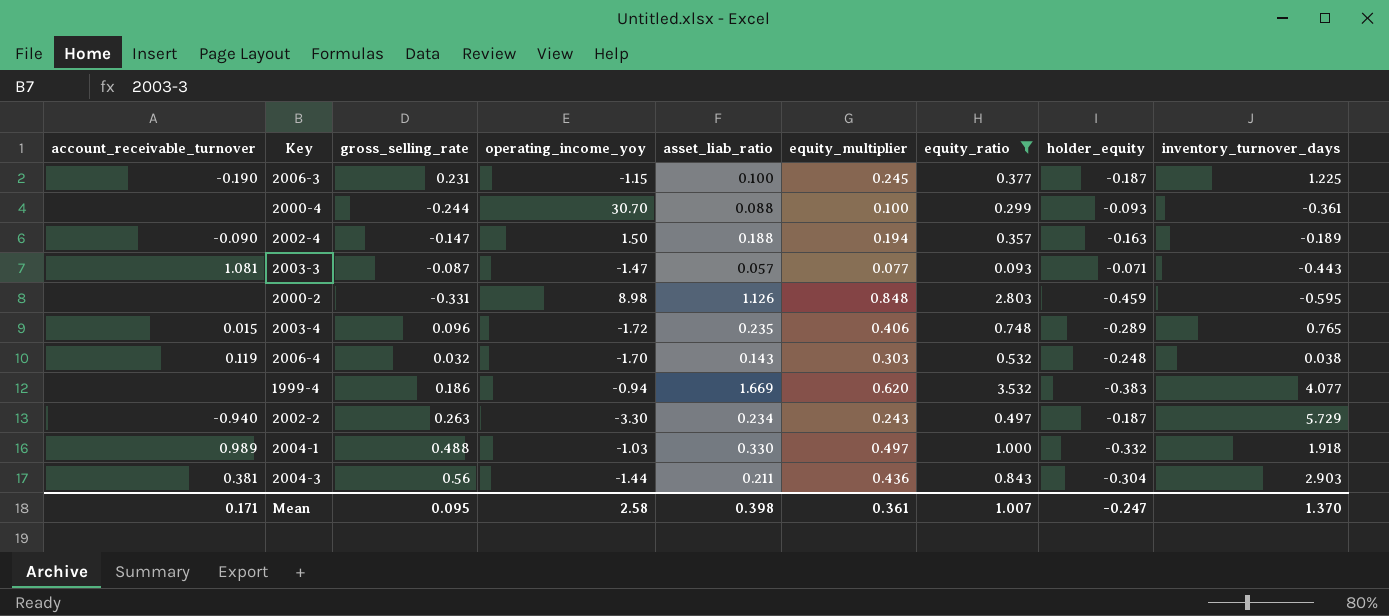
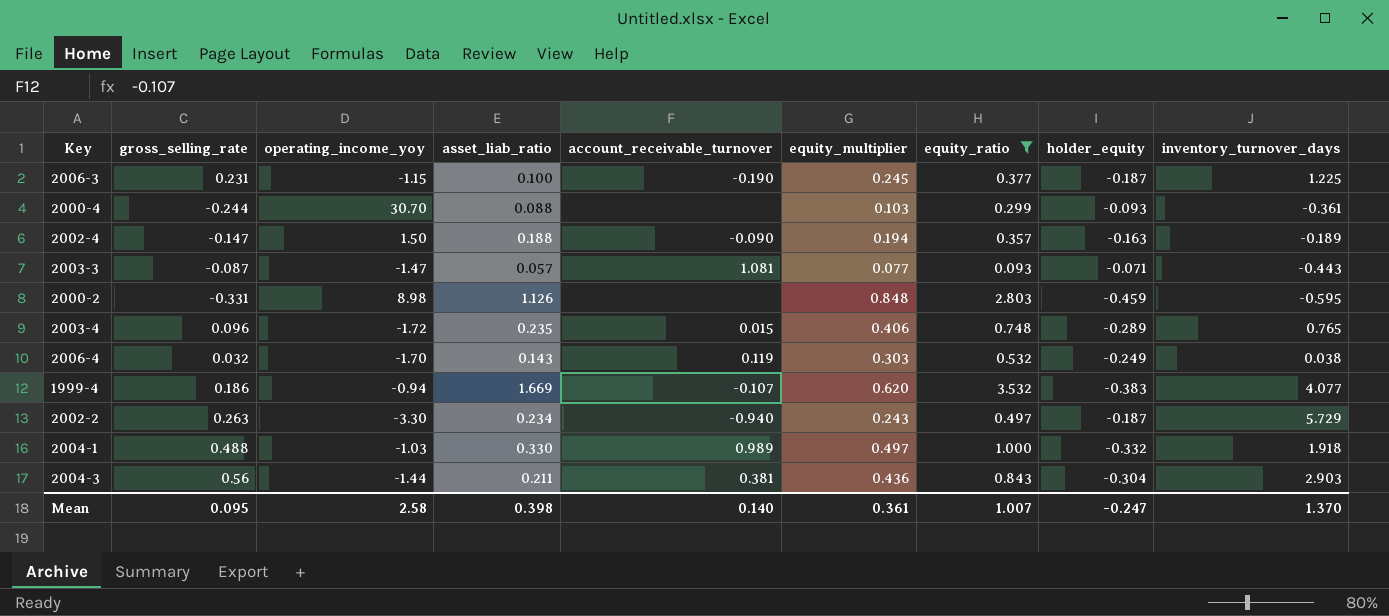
column account_receivable_turnover | position: 1 -> 5
2000-4 | equity_multiplier: 0.100 -> 0.103
2006-4 | holder_equity: -0.248 -> -0.249
1999-4 | account_receivable_turnover: none -> -0.107
Mean | account_receivable_turnover: 0.171 -> 0.140

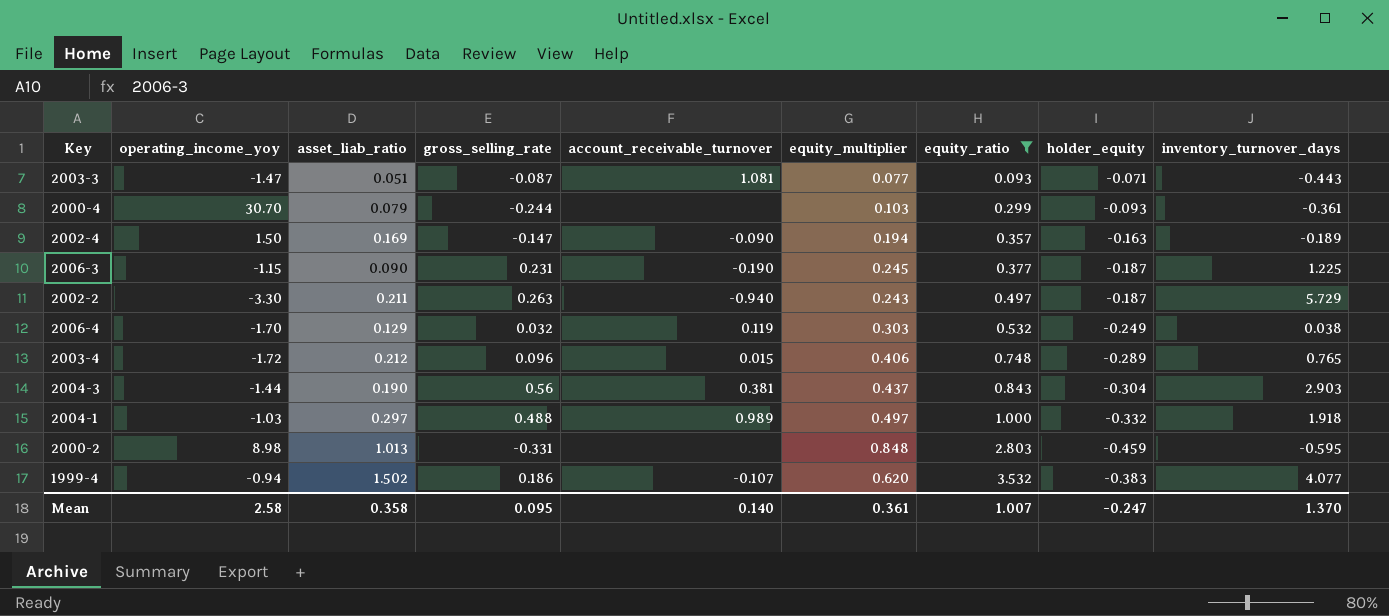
row order: none -> equity_ratio ascending
column gross_selling_rate | position: 2 -> 4
2003-3 | asset_liab_ratio: 0.057 -> 0.051
2000-4 | asset_liab_ratio: 0.088 -> 0.079
2002-4 | asset_liab_ratio: 0.188 -> 0.169
2006-3 | asset_liab_ratio: 0.100 -> 0.090
2002-2 | asset_liab_ratio: 0.234 -> 0.211
2006-4 | asset_liab_ratio: 0.143 -> 0.129
2003-4 | asset_liab_ratio: 0.235 -> 0.212
2004-3 | asset_liab_ratio: 0.211 -> 0.190
2004-3 | equity_multiplier: 0.436 -> 0.437
2004-1 | asset_liab_ratio: 0.330 -> 0.297
2000-2 | asset_liab_ratio: 1.126 -> 1.013
1999-4 | asset_liab_ratio: 1.669 -> 1.502
Mean | asset_liab_ratio: 0.398 -> 0.358

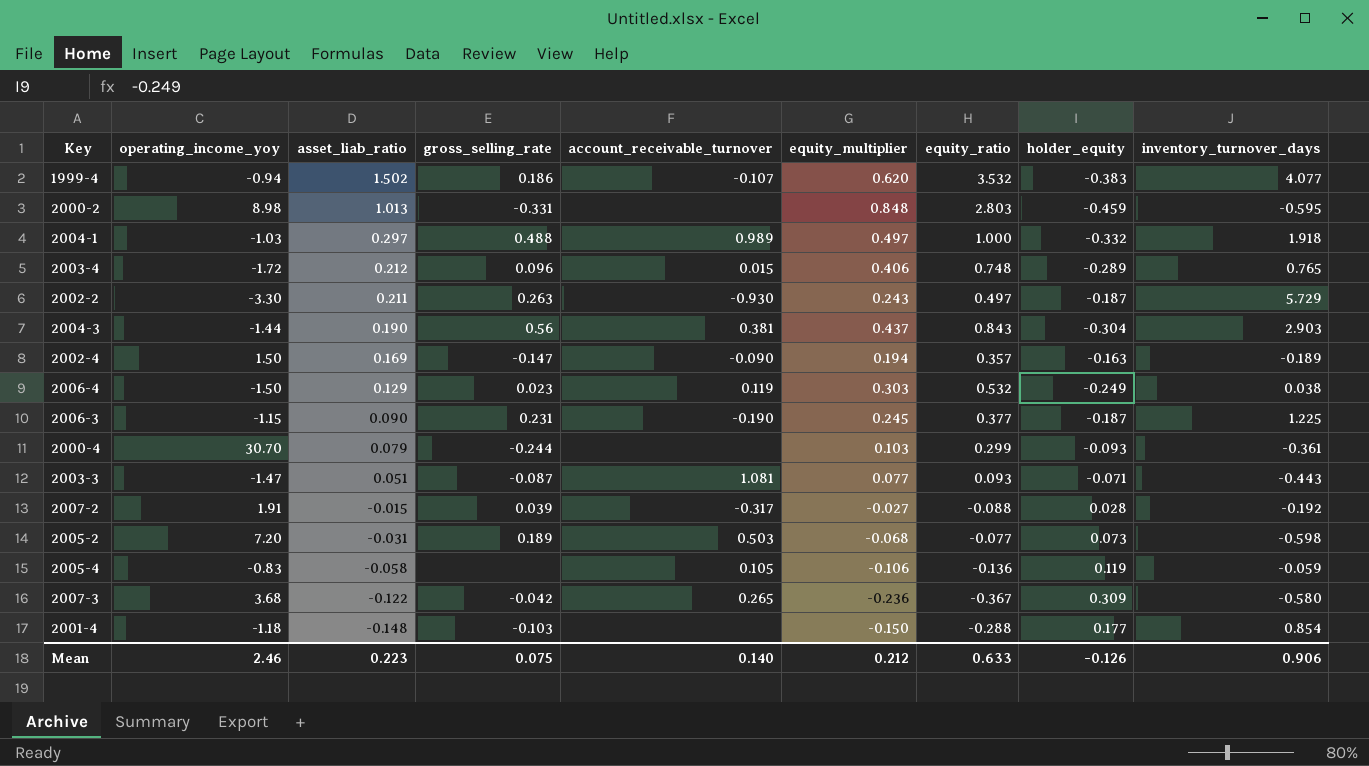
filter: equity_ratio >= 0.093 -> none
row order: equity_ratio ascending -> asset_liab_ratio descending
2002-2 | account_receivable_turnover: -0.940 -> -0.930
2006-4 | operating_income_yoy: -1.70 -> -1.50
2006-4 | gross_selling_rate: 0.032 -> 0.023
Mean | operating_income_yoy: 2.58 -> 2.46
Mean | asset_liab_ratio: 0.358 -> 0.223
Mean | gross_selling_rate: 0.095 -> 0.075
Mean | equity_multiplier: 0.361 -> 0.212
Mean | equity_ratio: 1.007 -> 0.633
Mean | holder_equity: -0.247 -> -0.126
Mean | inventory_turnover_days: 1.370 -> 0.906

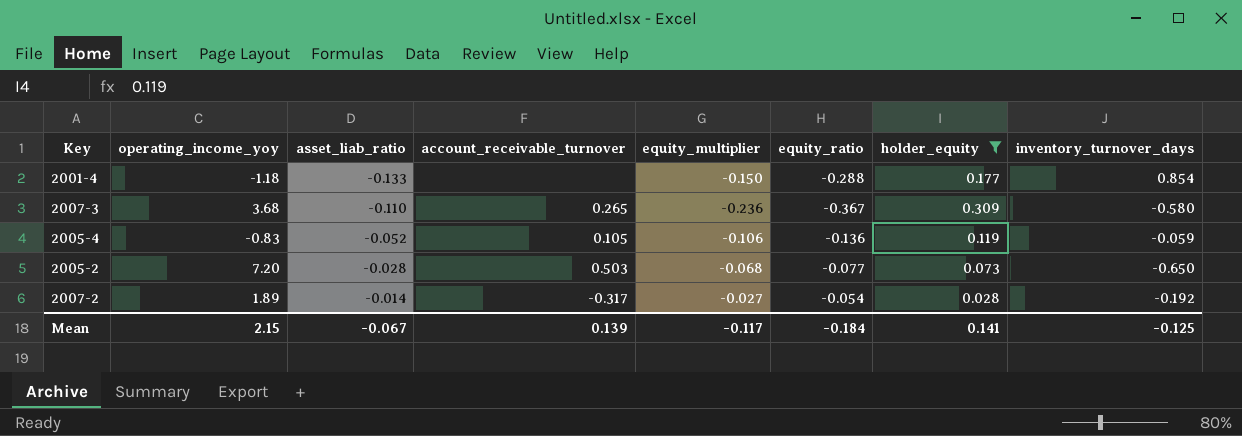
filter: none -> holder_equity >= 0.028
row order: asset_liab_ratio descending -> asset_liab_ratio ascending
column gross_selling_rate | position: 4 -> none
2001-4 | asset_liab_ratio: -0.148 -> -0.133
2007-3 | asset_liab_ratio: -0.122 -> -0.110
2005-4 | asset_liab_ratio: -0.058 -> -0.052
2005-2 | asset_liab_ratio: -0.031 -> -0.028
2005-2 | inventory_turnover_days: -0.598 -> -0.650
2007-2 | operating_income_yoy: 1.91 -> 1.89
2007-2 | asset_liab_ratio: -0.015 -> -0.014
2007-2 | equity_ratio: -0.088 -> -0.054
Mean | operating_income_yoy: 2.46 -> 2.15
Mean | asset_liab_ratio: 0.223 -> -0.067
Mean | account_receivable_turnover: 0.140 -> 0.139
Mean | equity_multiplier: 0.212 -> -0.117
Mean | equity_ratio: 0.633 -> -0.184
Mean | holder_equity: -0.126 -> 0.141
Mean | inventory_turnover_days: 0.906 -> -0.125

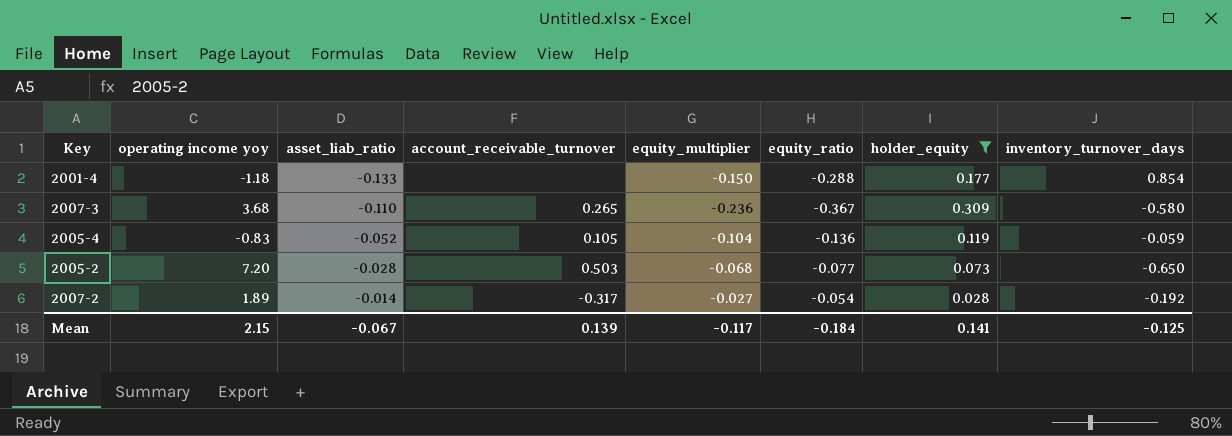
column name: operating_income_yoy -> operating income yoy
2005-4 | equity_multiplier: -0.106 -> -0.104

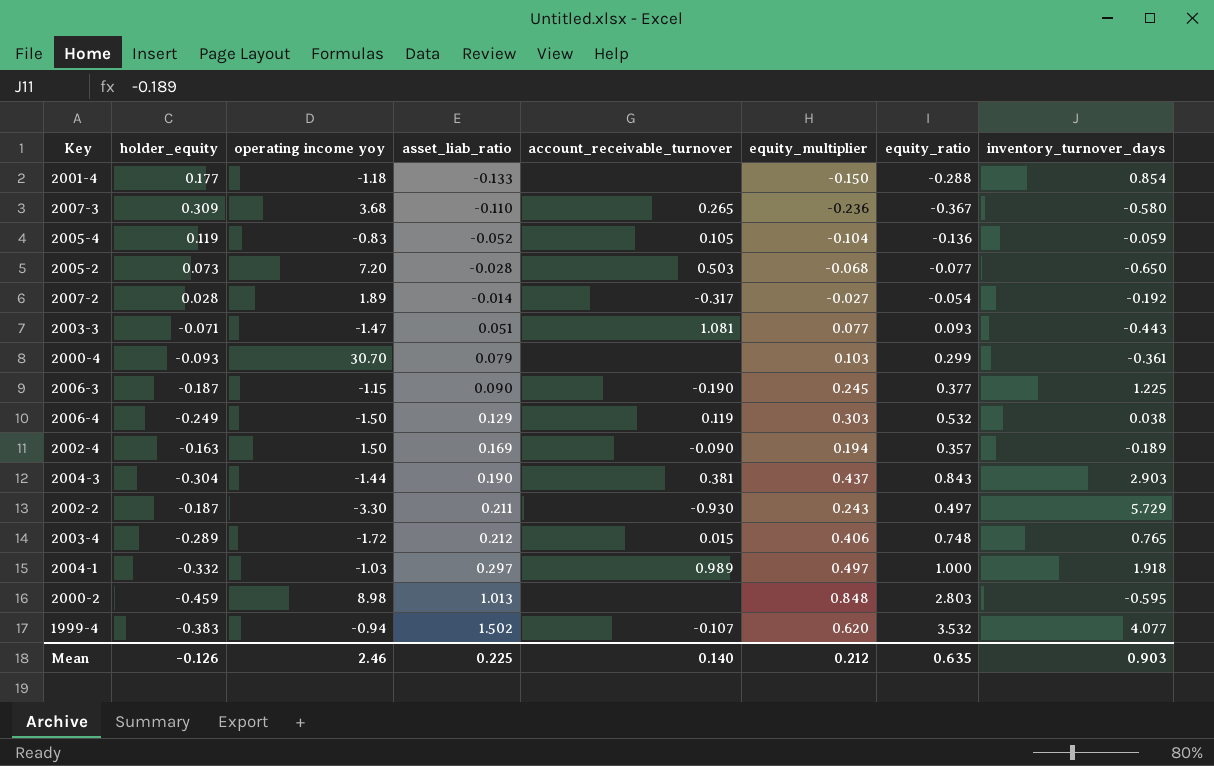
filter: holder_equity >= 0.028 -> none
column holder_equity | position: 7 -> 2
Mean | holder_equity: 0.141 -> -0.126
Mean | operating income yoy: 2.15 -> 2.46
Mean | asset_liab_ratio: -0.067 -> 0.225
Mean | account_receivable_turnover: 0.139 -> 0.140
Mean | equity_multiplier: -0.117 -> 0.212
Mean | equity_ratio: -0.184 -> 0.635
Mean | inventory_turnover_days: -0.125 -> 0.903

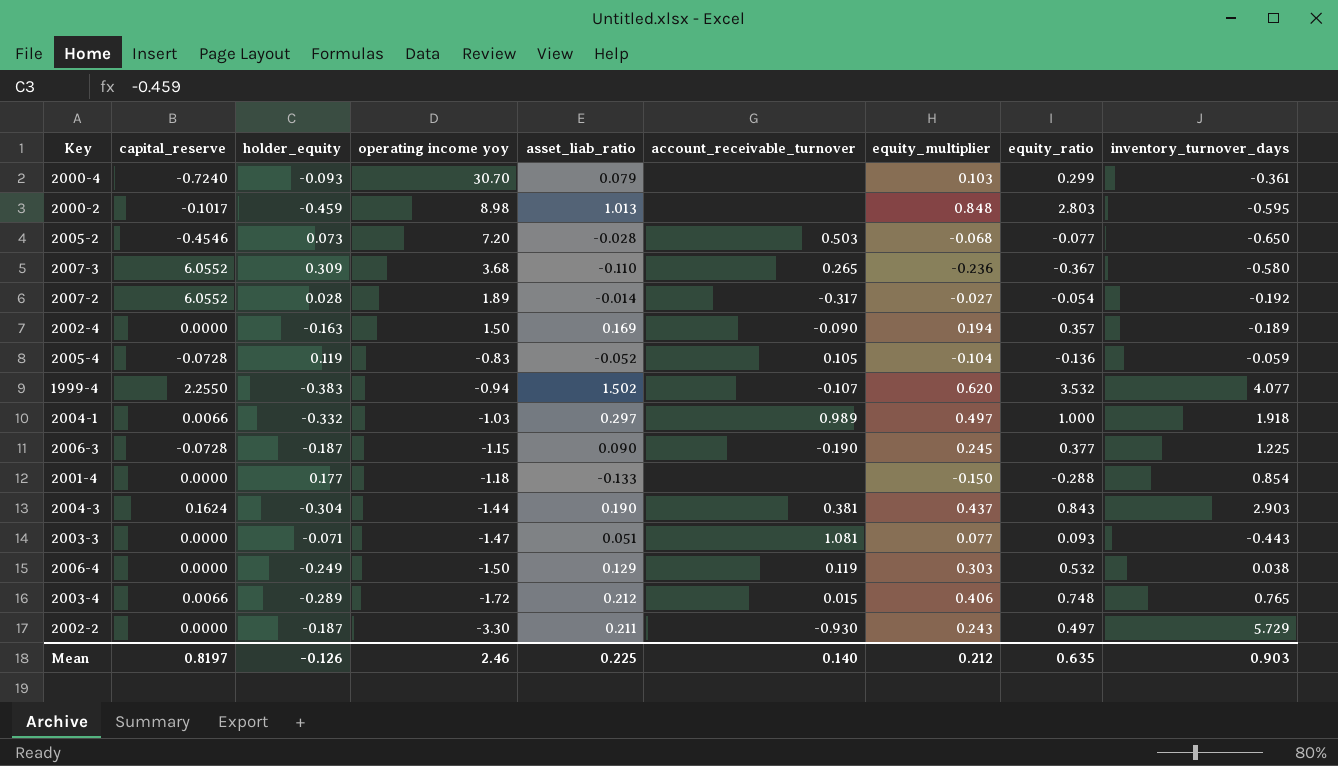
row order: asset_liab_ratio ascending -> operating income yoy descending
column capital_reserve | position: none -> 2

